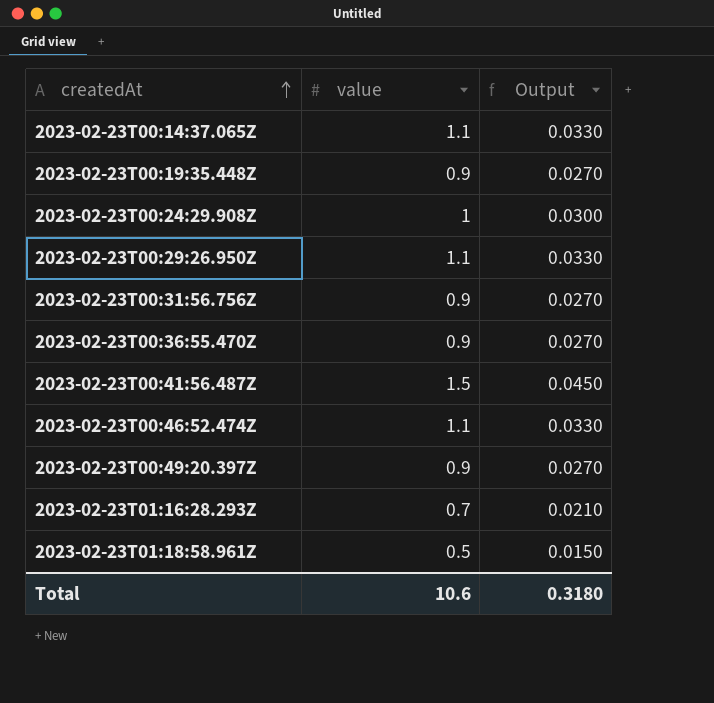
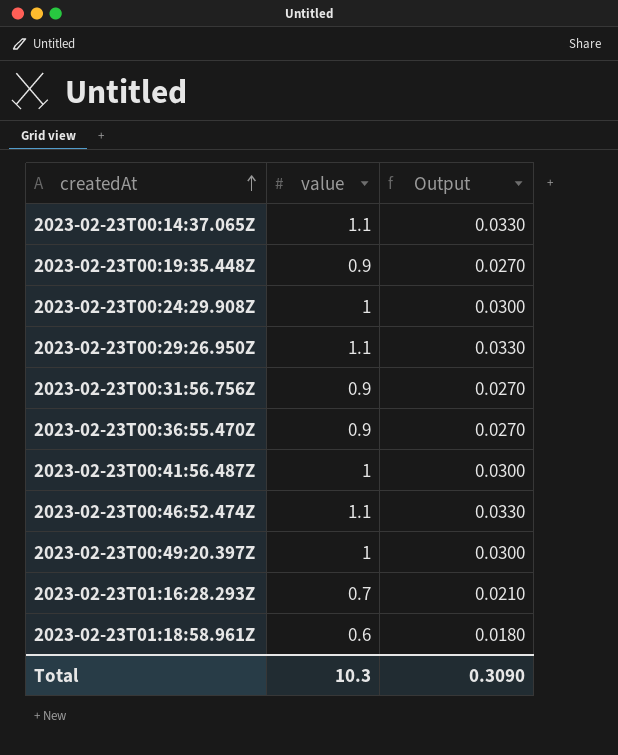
2023-02-23T00:41:56.487Z | value: 1.5 -> 1
2023-02-23T00:41:56.487Z | Output: 0.0450 -> 0.0300
2023-02-23T00:49:20.397Z | value: 0.9 -> 1
2023-02-23T00:49:20.397Z | Output: 0.0270 -> 0.0300
2023-02-23T01:18:58.961Z | value: 0.5 -> 0.6
2023-02-23T01:18:58.961Z | Output: 0.0150 -> 0.0180
Total | value: 10.6 -> 10.3
Total | Output: 0.3180 -> 0.3090

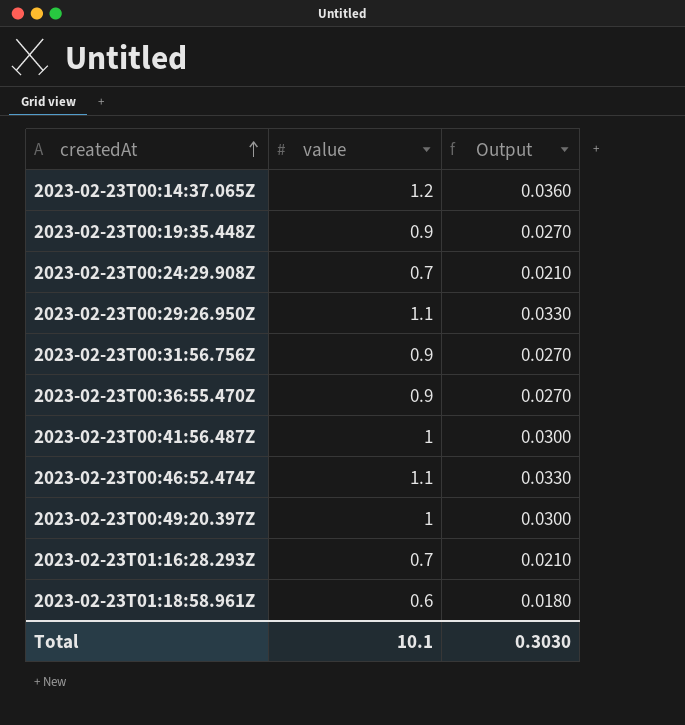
2023-02-23T00:14:37.065Z | value: 1.1 -> 1.2
2023-02-23T00:14:37.065Z | Output: 0.0330 -> 0.0360
2023-02-23T00:24:29.908Z | value: 1 -> 0.7
2023-02-23T00:24:29.908Z | Output: 0.0300 -> 0.0210
Total | value: 10.3 -> 10.1
Total | Output: 0.3090 -> 0.3030

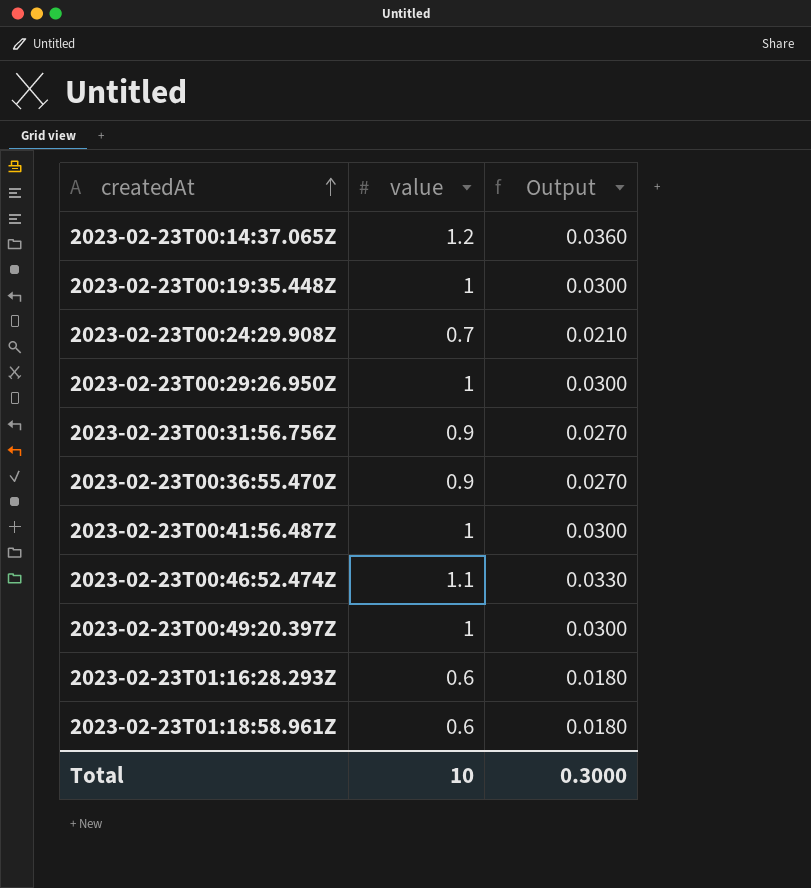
2023-02-23T00:19:35.448Z | value: 0.9 -> 1
2023-02-23T00:19:35.448Z | Output: 0.0270 -> 0.0300
2023-02-23T00:29:26.950Z | value: 1.1 -> 1
2023-02-23T00:29:26.950Z | Output: 0.0330 -> 0.0300
2023-02-23T01:16:28.293Z | value: 0.7 -> 0.6
2023-02-23T01:16:28.293Z | Output: 0.0210 -> 0.0180
Total | value: 10.1 -> 10
Total | Output: 0.3030 -> 0.3000

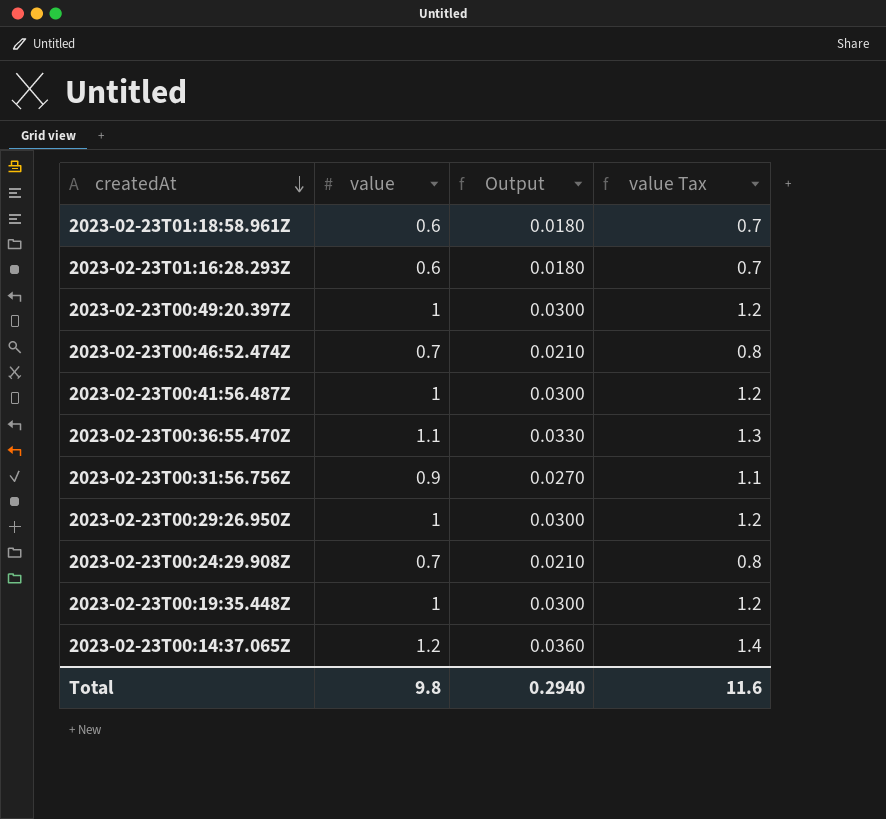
row order: createdAt ascending -> createdAt descending
column value Tax | formula: none -> [value] * 1.2
2023-02-23T00:46:52.474Z | value: 1.1 -> 0.7
2023-02-23T00:46:52.474Z | Output: 0.0330 -> 0.0210
2023-02-23T00:36:55.470Z | value: 0.9 -> 1.1
2023-02-23T00:36:55.470Z | Output: 0.0270 -> 0.0330
Total | value: 10 -> 9.8
Total | Output: 0.3000 -> 0.2940

